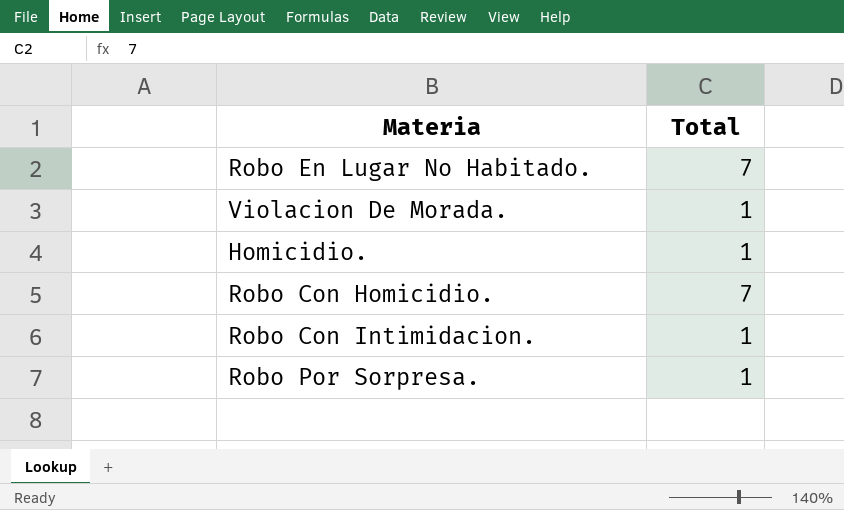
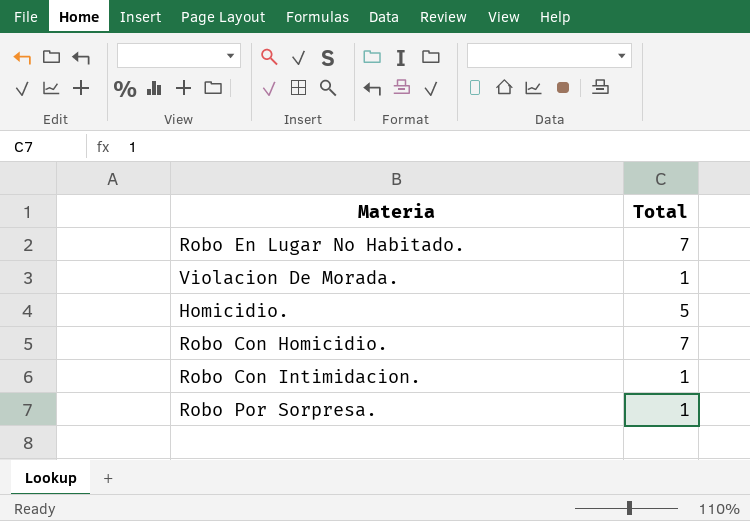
Homicidio. | Total: 1 -> 5

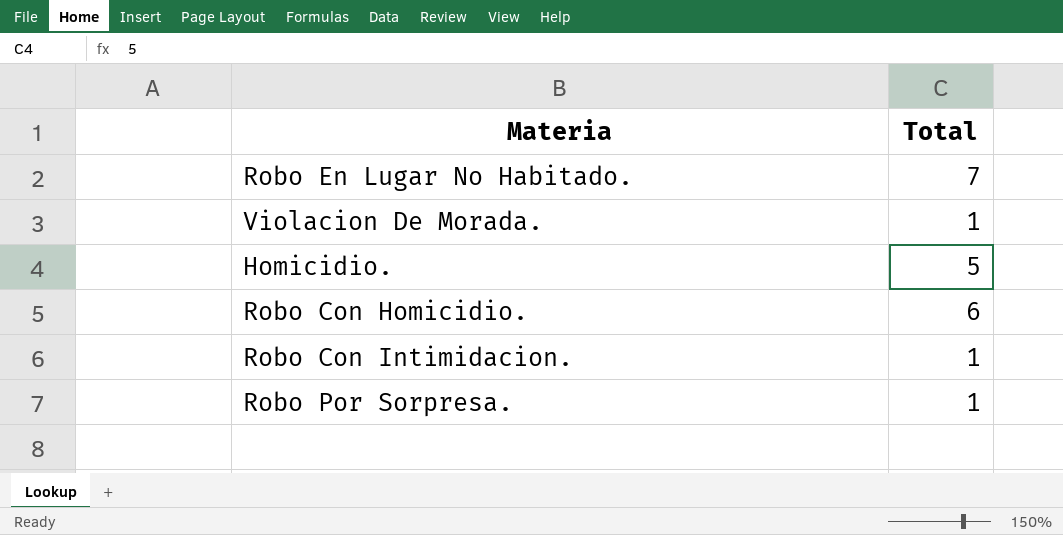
Robo Con Homicidio. | Total: 7 -> 6

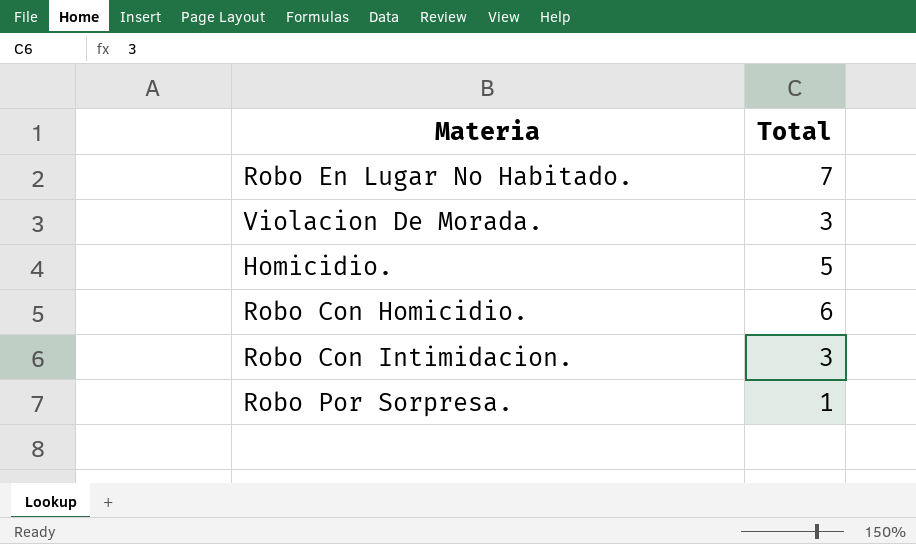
Violacion De Morada. | Total: 1 -> 3
Robo Con Intimidacion. | Total: 1 -> 3

